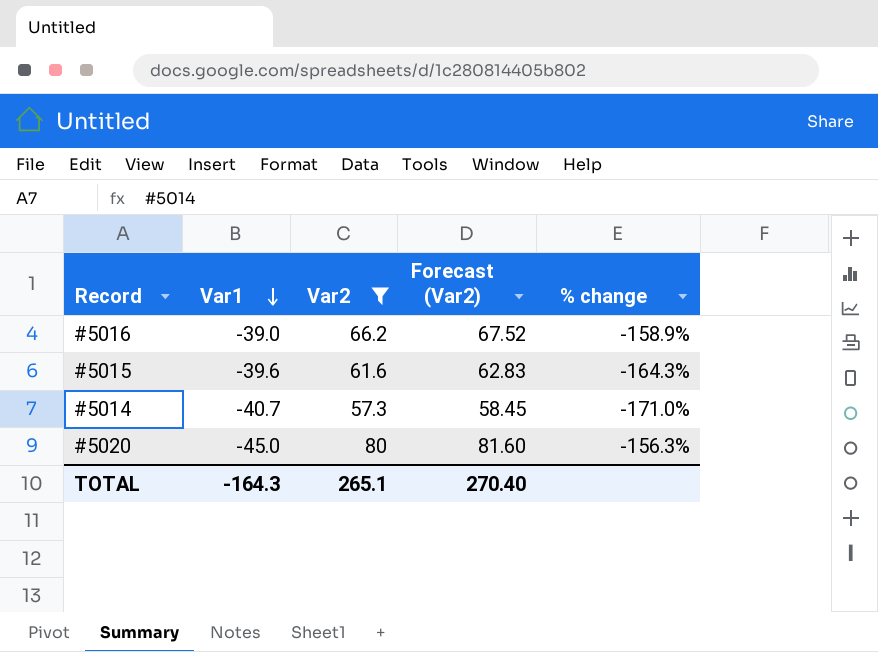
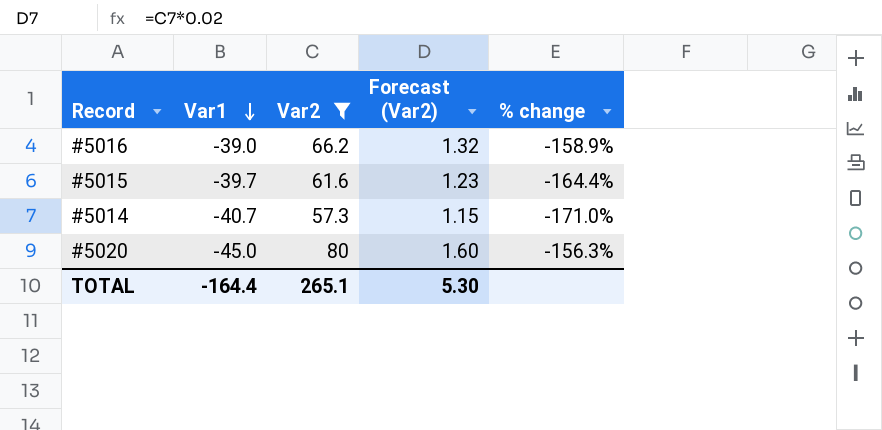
column Forecast (Var2) | formula: [Var2] * 1.02 -> [Var2] * 0.02
#5015 | Var1: -39.6 -> -39.7
#5015 | % change: -164.3% -> -164.4%
TOTAL | Var1: -164.3 -> -164.4
TOTAL | Forecast (Var2): 270.40 -> 5.30

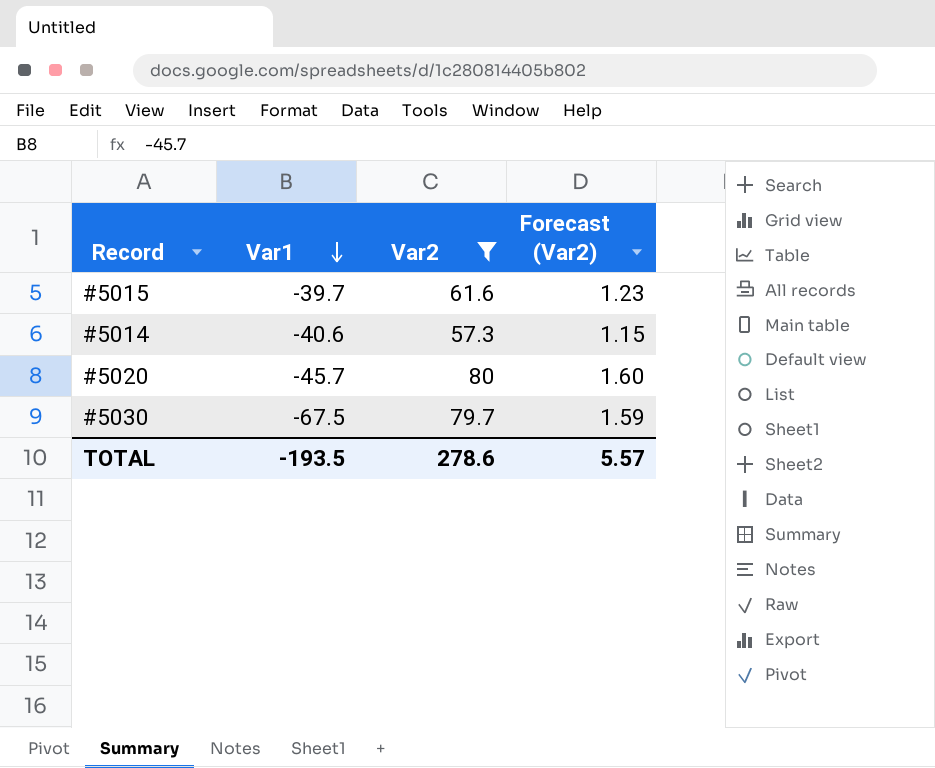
column % change | formula: ([Var1] - [Var2]) / [Var2] -> none
row #5016: -39.0 | 66.2 | 1.32 | -158.9% -> none
#5014 | Var1: -40.7 -> -40.6
#5020 | Var1: -45.0 -> -45.7
row #5030: none -> -67.5 | 79.7 | 1.59
TOTAL | Var1: -164.4 -> -193.5
TOTAL | Var2: 265.1 -> 278.6
TOTAL | Forecast (Var2): 5.30 -> 5.57

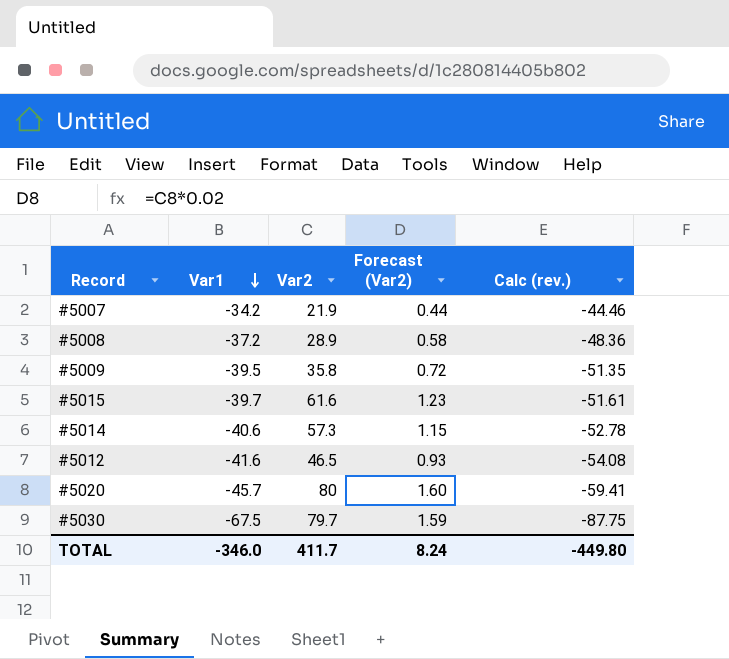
filter: Var2 >= 57.3 -> none
column Calc (rev.) | formula: none -> [Var1] * 1.3
TOTAL | Var1: -193.5 -> -346.0
TOTAL | Var2: 278.6 -> 411.7
TOTAL | Forecast (Var2): 5.57 -> 8.24

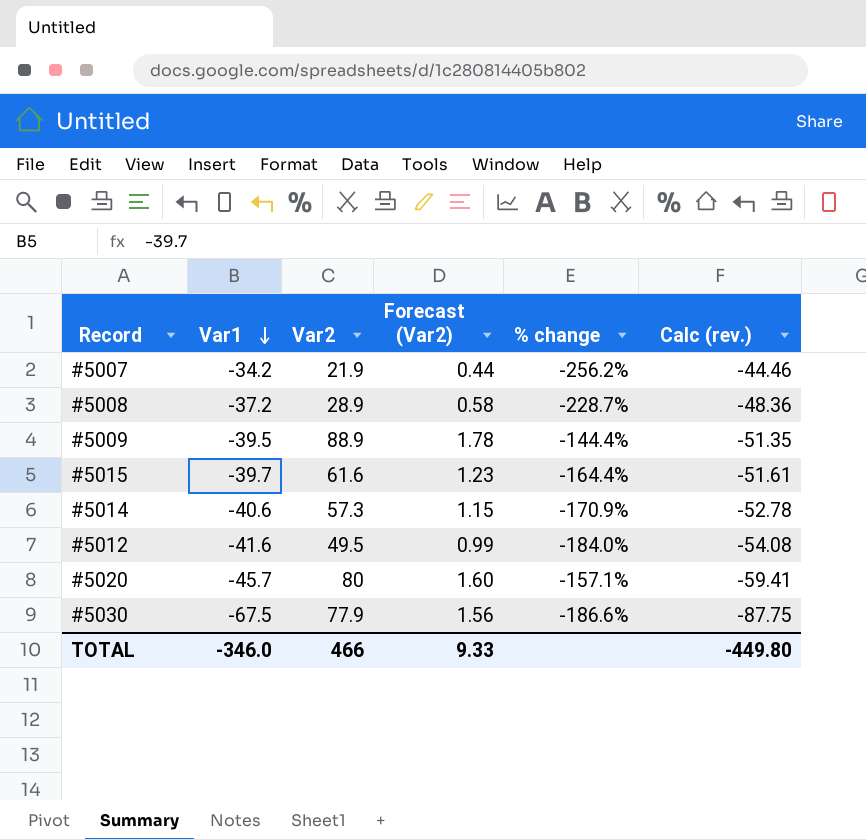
column % change | formula: none -> ([Var1] - [Var2]) / [Var2]
#5009 | Var2: 35.8 -> 88.9
#5009 | Forecast (Var2): 0.72 -> 1.78
#5012 | Var2: 46.5 -> 49.5
#5012 | Forecast (Var2): 0.93 -> 0.99
#5030 | Var2: 79.7 -> 77.9
#5030 | Forecast (Var2): 1.59 -> 1.56
TOTAL | Var2: 411.7 -> 466
TOTAL | Forecast (Var2): 8.24 -> 9.33

